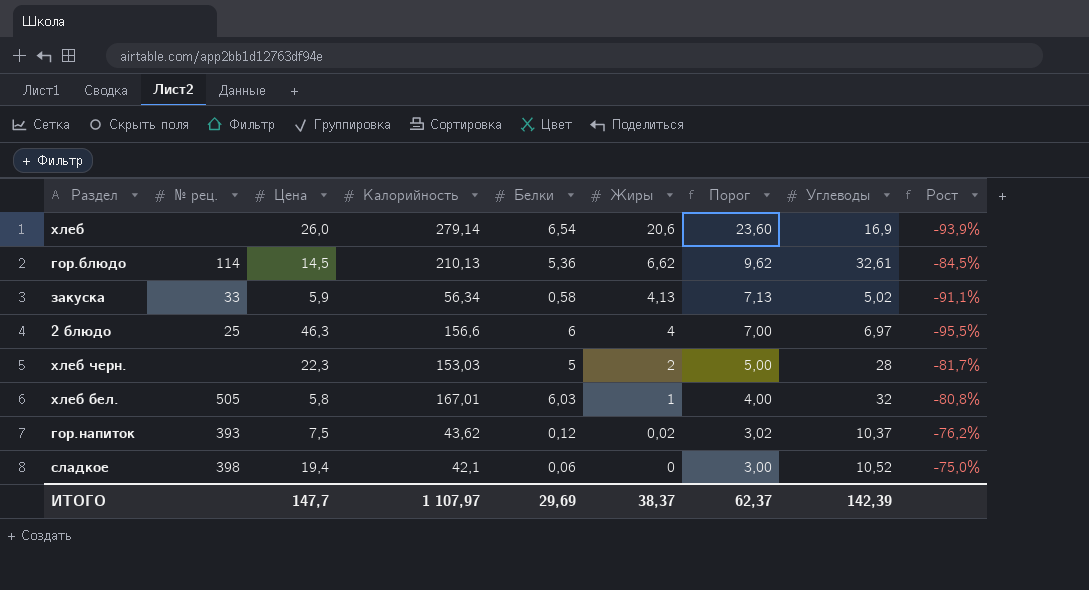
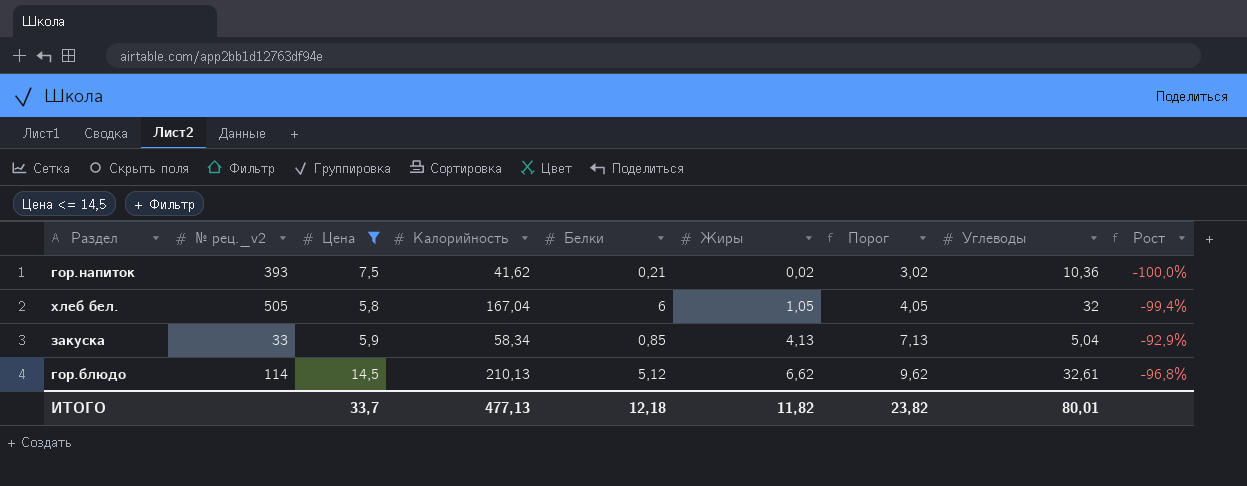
filter: none -> Цена <= 14,5
row order: Жиры descending -> Жиры ascending
column name: № рец. -> № рец._v2
column Рост | formula: ([Углеводы] - [Калорийность]) / [Калорийность] -> ([Жиры] - [Калорийность]) / [Калорийность]
гор.напиток | Калорийность: 43,62 -> 41,62
гор.напиток | Белки: 0,12 -> 0,21
гор.напиток | Углеводы: 10,37 -> 10,36
хлеб бел. | Калорийность: 167,01 -> 167,04
хлеб бел. | Белки: 6,03 -> 6
хлеб бел. | Жиры: 1 -> 1,05
хлеб бел. | Порог: 4,00 -> 4,05
закуска | Калорийность: 56,34 -> 58,34
закуска | Белки: 0,58 -> 0,85
закуска | Углеводы: 5,02 -> 5,04
гор.блюдо | Белки: 5,36 -> 5,12
ИТОГО | Цена: 147,7 -> 33,7
ИТОГО | Калорийность: 1 107,97 -> 477,13
ИТОГО | Белки: 29,69 -> 12,18
ИТОГО | Жиры: 38,37 -> 11,82
ИТОГО | Порог: 62,37 -> 23,82
ИТОГО | Углеводы: 142,39 -> 80,01

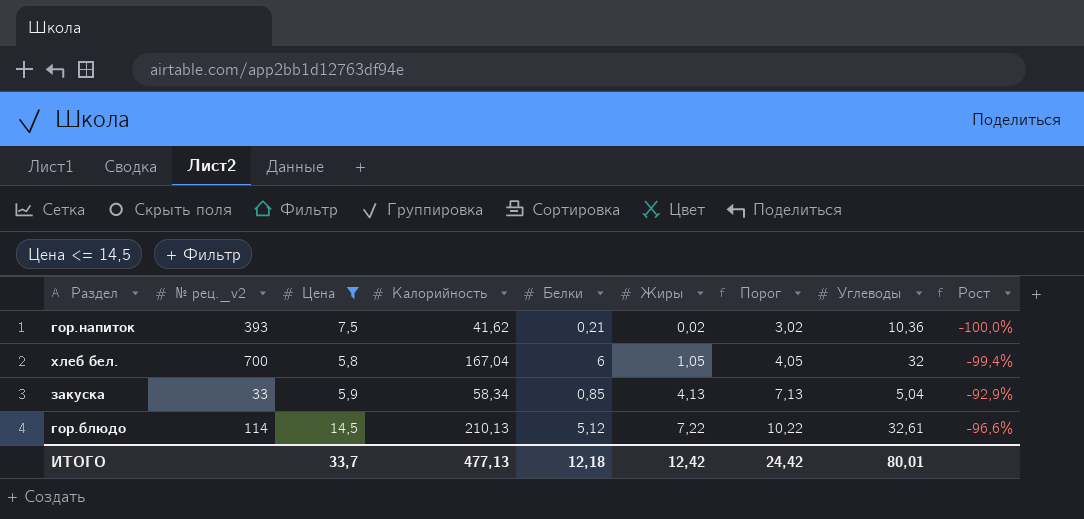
хлеб бел. | № рец._v2: 505 -> 700
гор.блюдо | Жиры: 6,62 -> 7,22
гор.блюдо | Порог: 9,62 -> 10,22
гор.блюдо | Рост: -96,8% -> -96,6%
ИТОГО | Жиры: 11,82 -> 12,42
ИТОГО | Порог: 23,82 -> 24,42

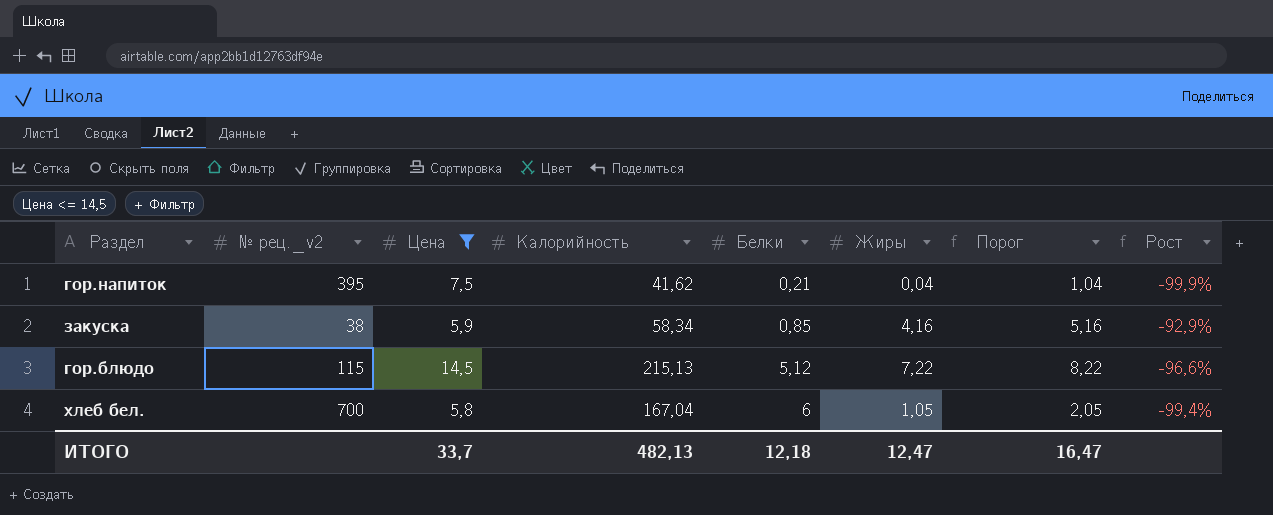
row order: Жиры ascending -> Белки ascending
column Углеводы | position: 8 -> none
column Порог | formula: [Жиры] + 3 -> [Жиры] + 1
гор.напиток | № рец._v2: 393 -> 395
гор.напиток | Жиры: 0,02 -> 0,04
гор.напиток | Рост: -100,0% -> -99,9%
закуска | № рец._v2: 33 -> 38
закуска | Жиры: 4,13 -> 4,16
гор.блюдо | № рец._v2: 114 -> 115
гор.блюдо | Калорийность: 210,13 -> 215,13
ИТОГО | Калорийность: 477,13 -> 482,13
ИТОГО | Жиры: 12,42 -> 12,47
ИТОГО | Порог: 24,42 -> 16,47

